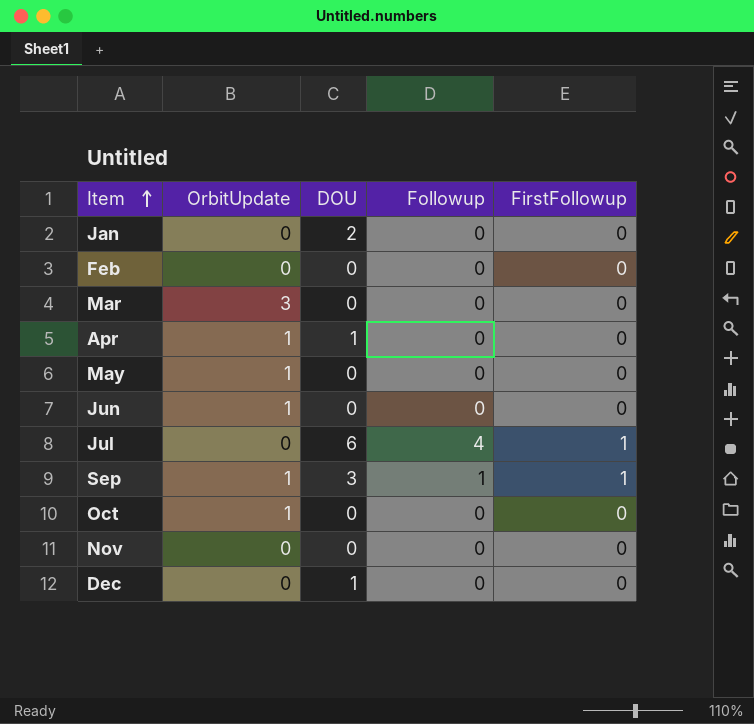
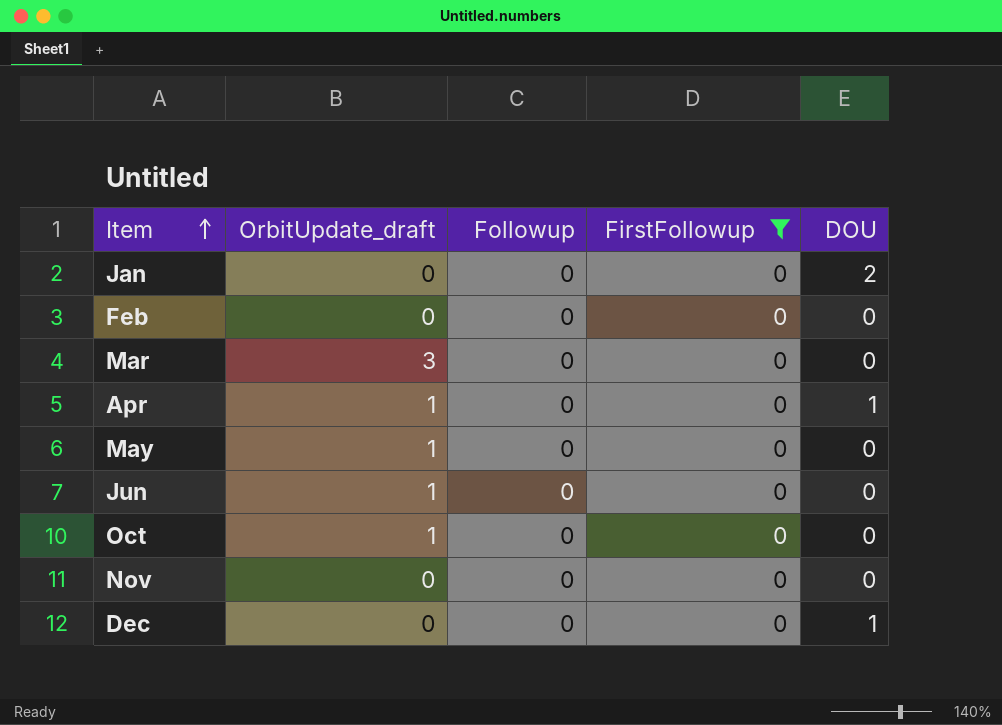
filter: none -> FirstFollowup = 0
column name: OrbitUpdate -> OrbitUpdate_draft
column DOU | position: 3 -> 5

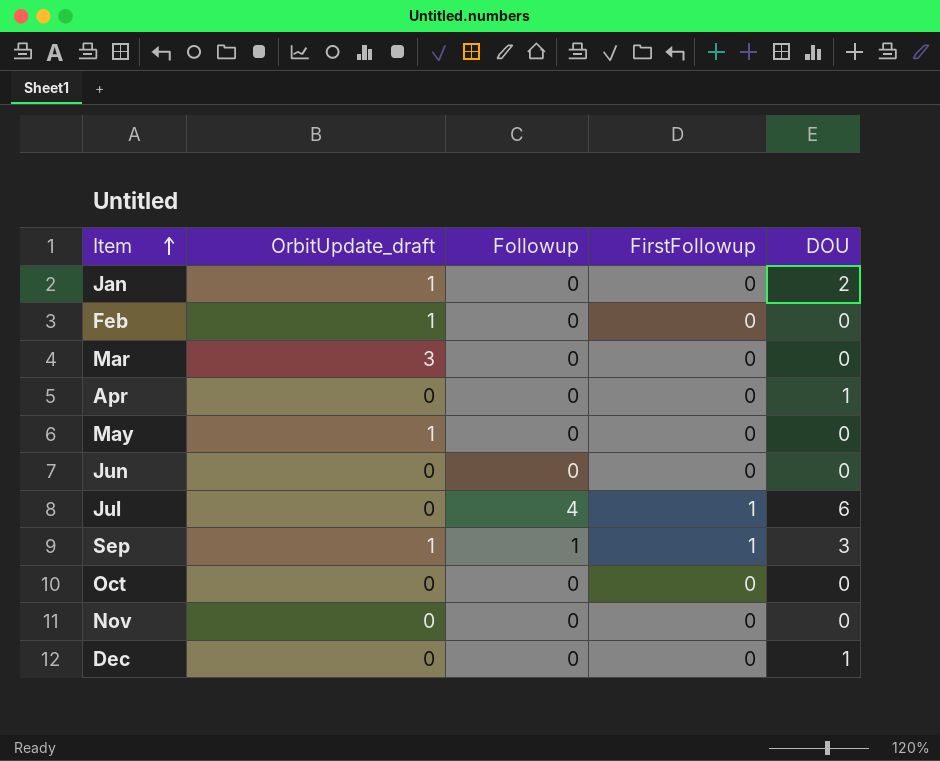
filter: FirstFollowup = 0 -> none
Jan | OrbitUpdate_draft: 0 -> 1
Feb | OrbitUpdate_draft: 0 -> 1
Apr | OrbitUpdate_draft: 1 -> 0
Jun | OrbitUpdate_draft: 1 -> 0
Oct | OrbitUpdate_draft: 1 -> 0

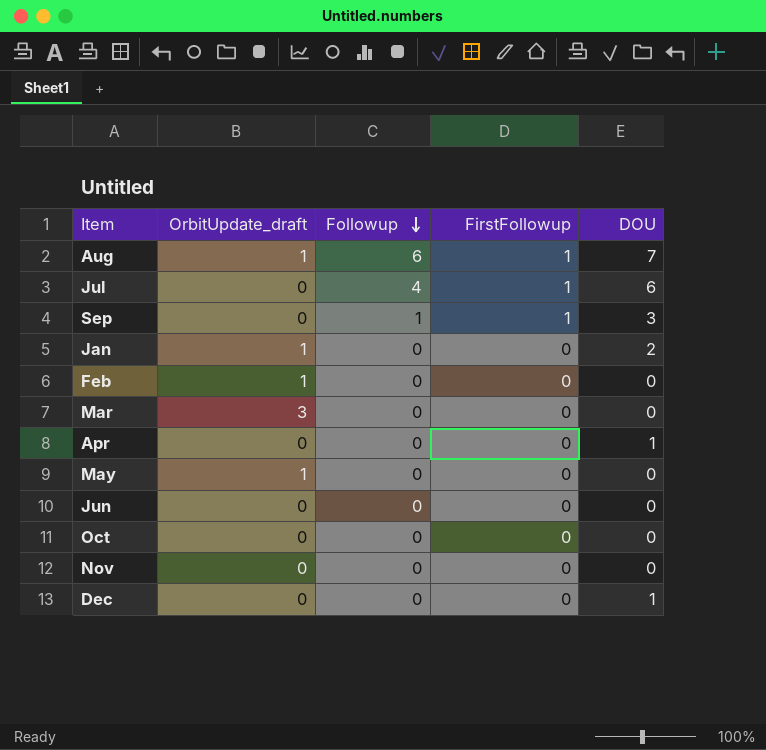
row order: Item ascending -> Followup descending
row Aug: none -> 1 | 6 | 1 | 7
Sep | OrbitUpdate_draft: 1 -> 0

